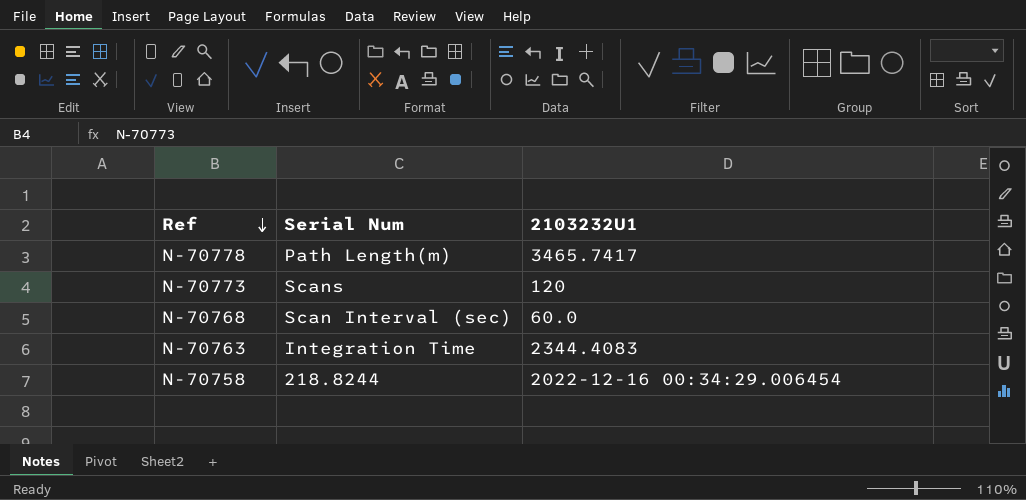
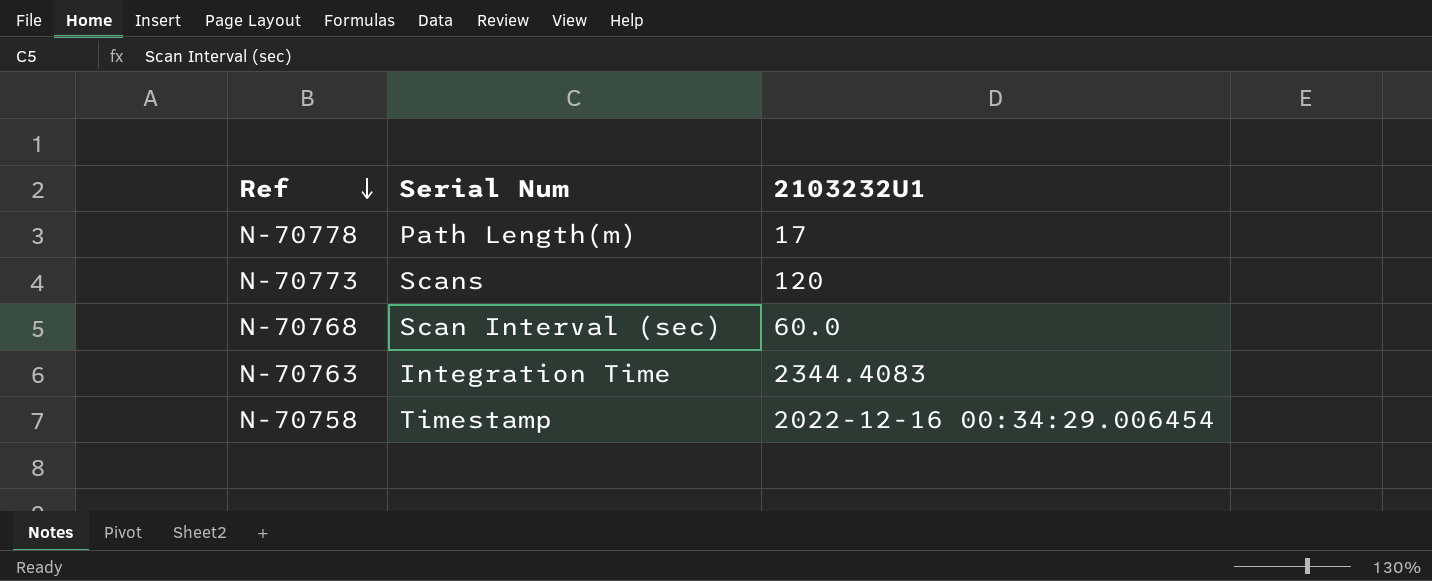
N-70778 | 2103232U1: 3465.7417 -> 17
N-70758 | Serial Num: 218.8244 -> Timestamp

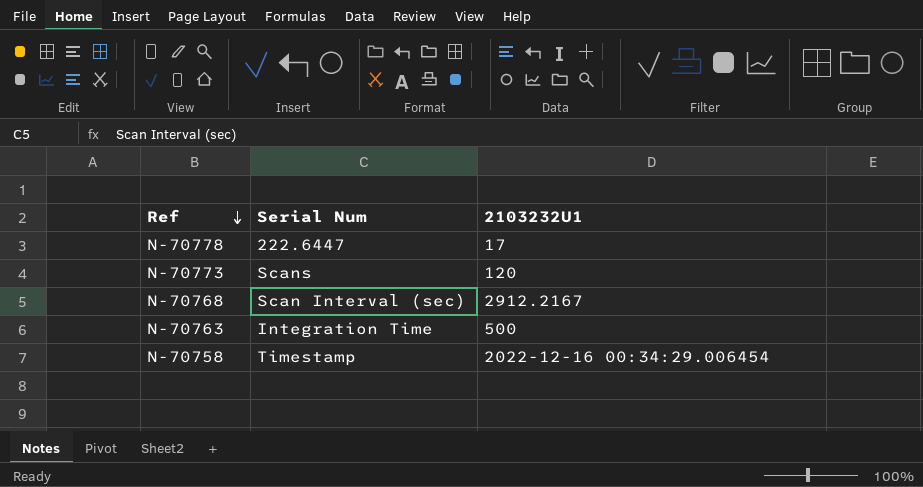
N-70778 | Serial Num: Path Length(m) -> 222.6447
N-70768 | 2103232U1: 60.0 -> 2912.2167
N-70763 | 2103232U1: 2344.4083 -> 500

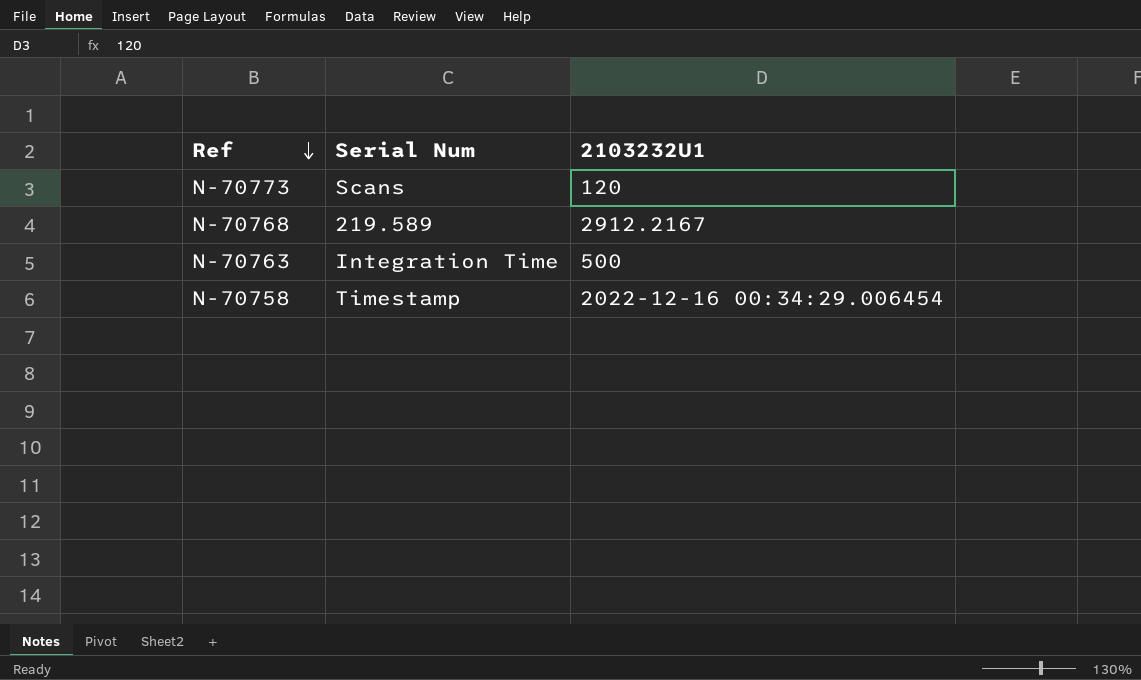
row N-70778: 222.6447 | 17 -> none
N-70768 | Serial Num: Scan Interval (sec) -> 219.589

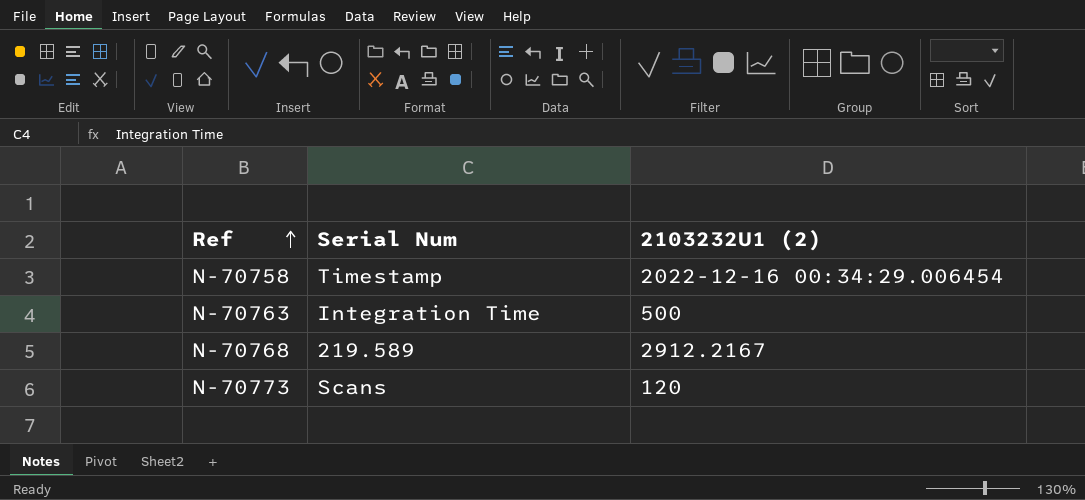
row order: Ref descending -> Ref ascending
column name: 2103232U1 -> 2103232U1 (2)

